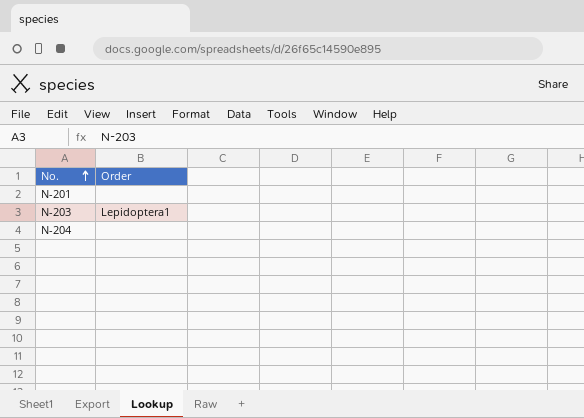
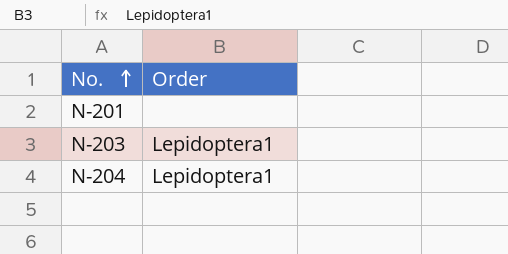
N-204 | Order: none -> Lepidoptera1

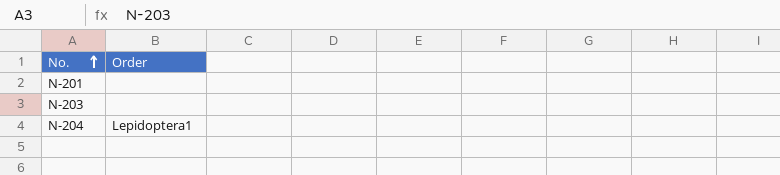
N-203 | Order: Lepidoptera1 -> none

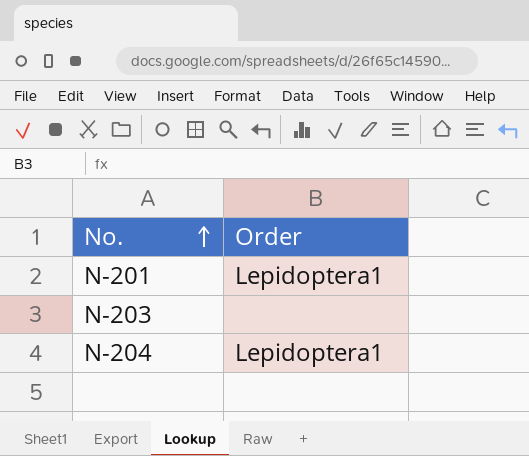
N-201 | Order: none -> Lepidoptera1

